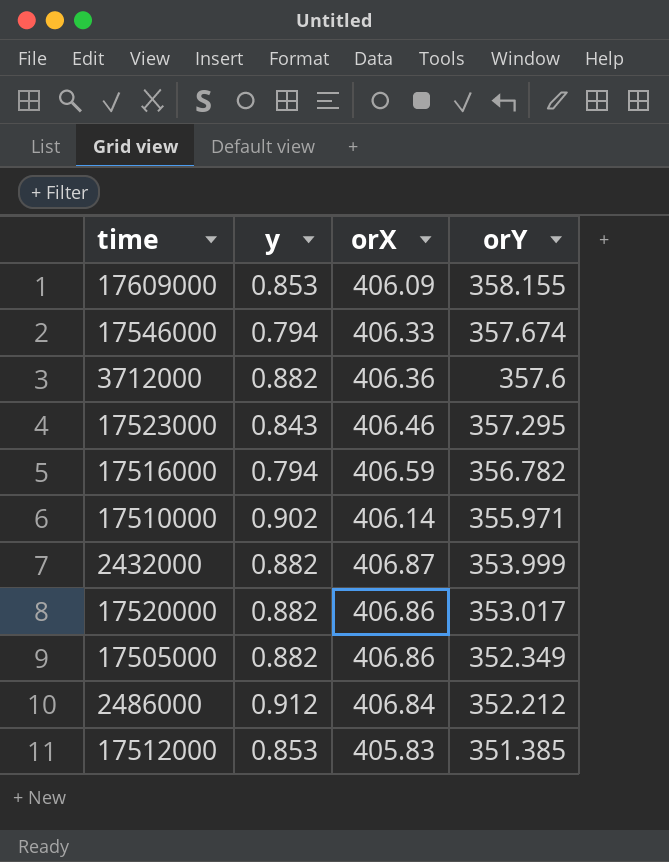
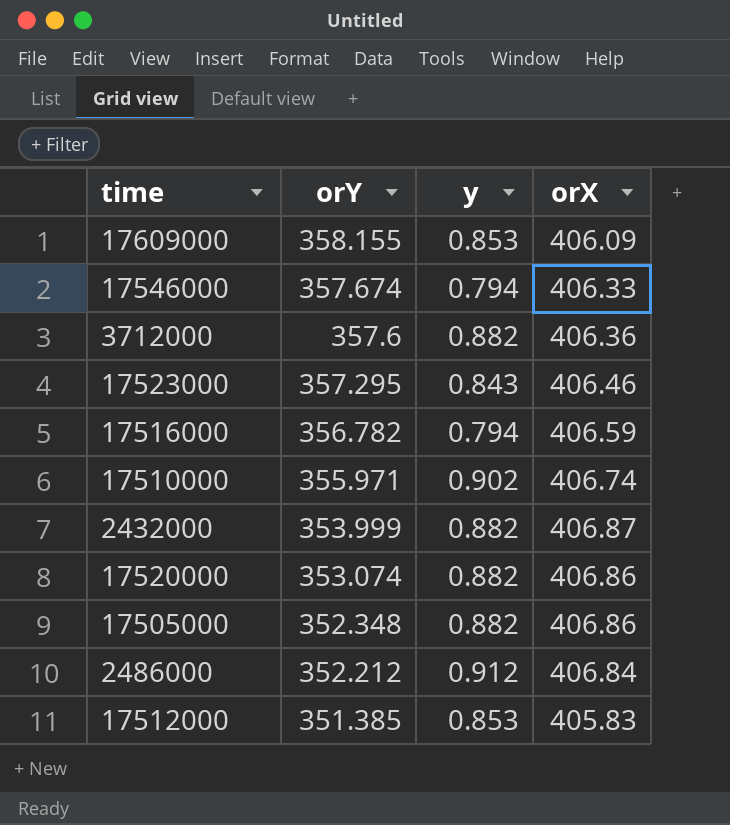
column orY | position: 4 -> 2
17510000 | orX: 406.14 -> 406.74
17520000 | orY: 353.017 -> 353.074
17505000 | orY: 352.349 -> 352.348

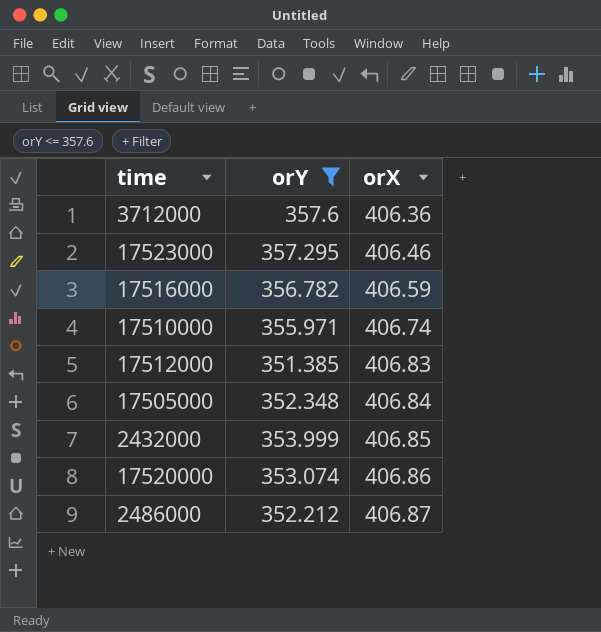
filter: none -> orY <= 357.6
row order: orY descending -> orX ascending
column y | position: 3 -> none
17512000 | orX: 405.83 -> 406.83
17505000 | orX: 406.86 -> 406.84
2432000 | orX: 406.87 -> 406.85
2486000 | orX: 406.84 -> 406.87

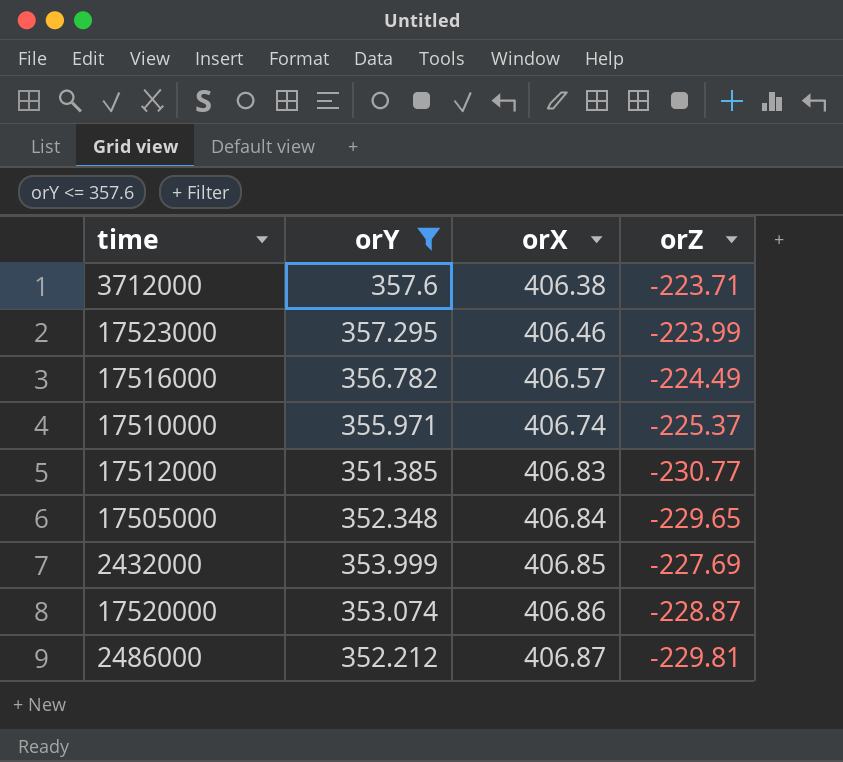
column orZ | position: none -> 4
3712000 | orX: 406.36 -> 406.38
17516000 | orX: 406.59 -> 406.57

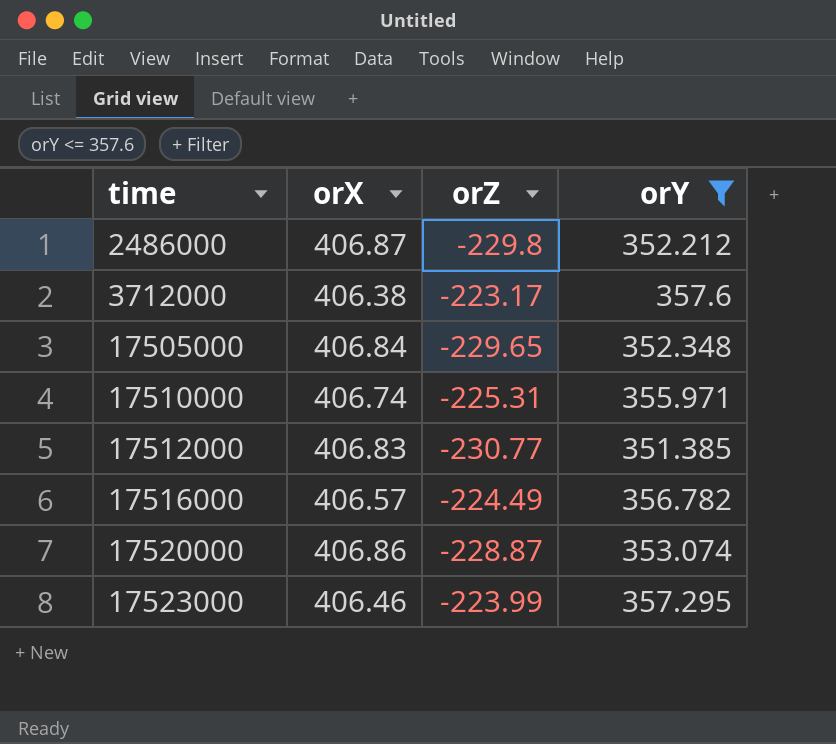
row order: orX ascending -> time ascending
column orY | position: 2 -> 4
row 2432000: 353.999 | 406.85 | -227.69 -> none
2486000 | orZ: -229.81 -> -229.8
3712000 | orZ: -223.71 -> -223.17
17510000 | orZ: -225.37 -> -225.31

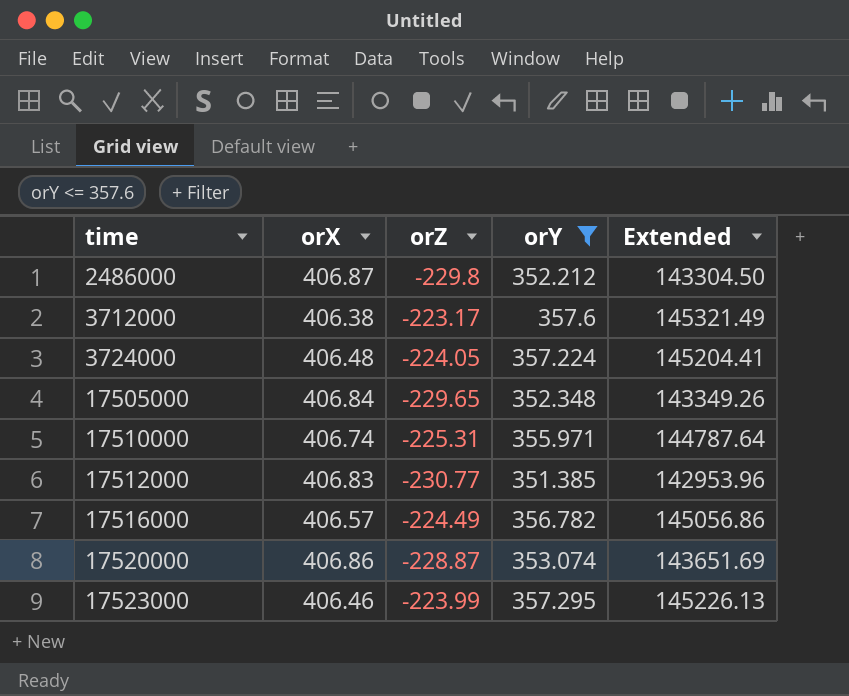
column Extended | formula: none -> [orX] * [orY]
row 3724000: none -> 406.48 | -224.05 | 357.224 | 145204.41

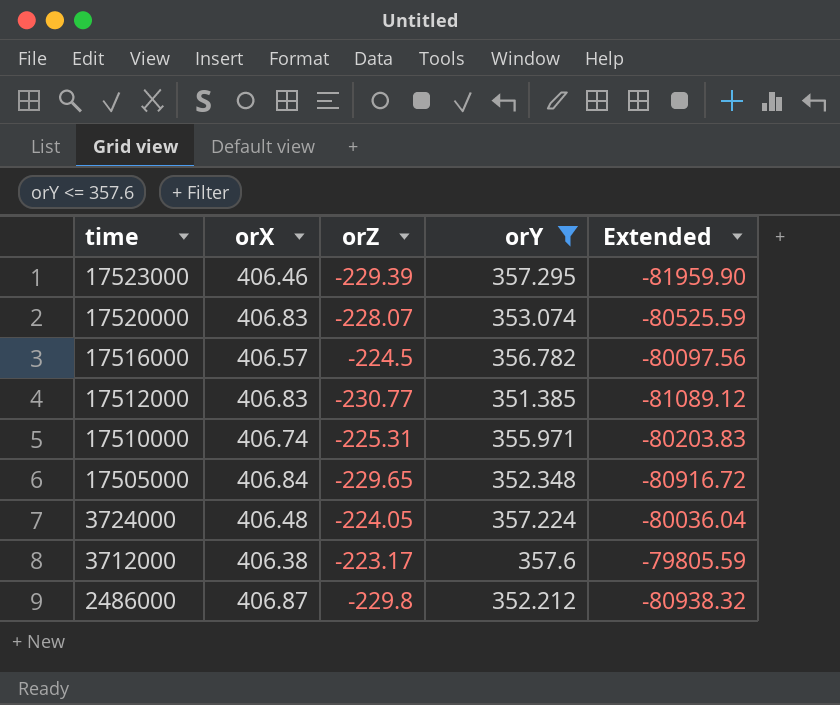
row order: time ascending -> time descending
column Extended | formula: [orX] * [orY] -> [orZ] * [orY]
17523000 | orZ: -223.99 -> -229.39
17520000 | orX: 406.86 -> 406.83
17520000 | orZ: -228.87 -> -228.07
17516000 | orZ: -224.49 -> -224.5

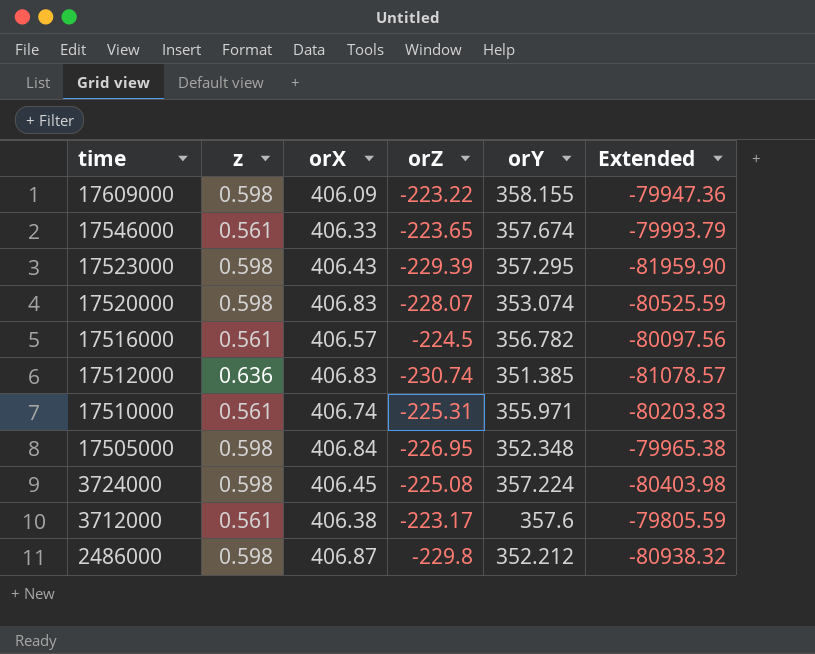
filter: orY <= 357.6 -> none
column z | position: none -> 2
17523000 | orX: 406.46 -> 406.43
17512000 | orZ: -230.77 -> -230.74
17512000 | Extended: -81089.12 -> -81078.57
17505000 | orZ: -229.65 -> -226.95
17505000 | Extended: -80916.72 -> -79965.38
3724000 | orX: 406.48 -> 406.45
3724000 | orZ: -224.05 -> -225.08
3724000 | Extended: -80036.04 -> -80403.98

